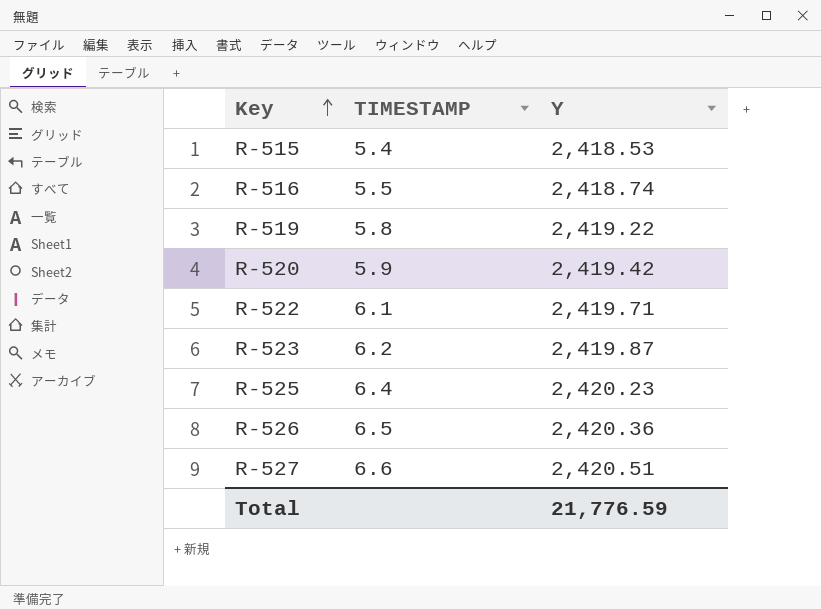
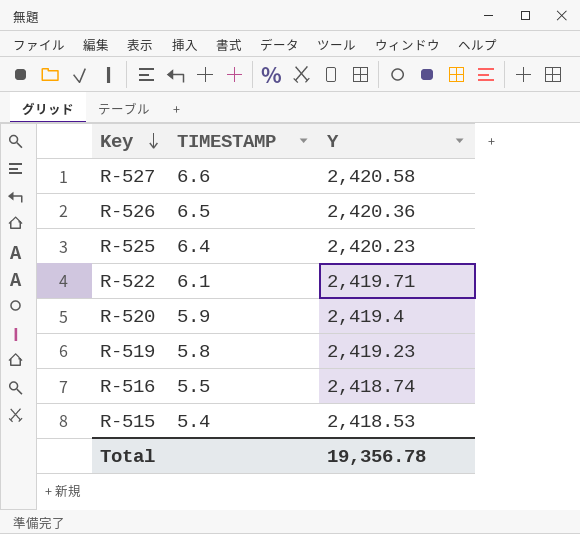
row order: Key ascending -> Key descending
row R-523: 6.2 | 2,419.87 -> none
R-527 | Y: 2,420.51 -> 2,420.58
R-520 | Y: 2,419.42 -> 2,419.4
R-519 | Y: 2,419.22 -> 2,419.23
Total | Y: 21,776.59 -> 19,356.78

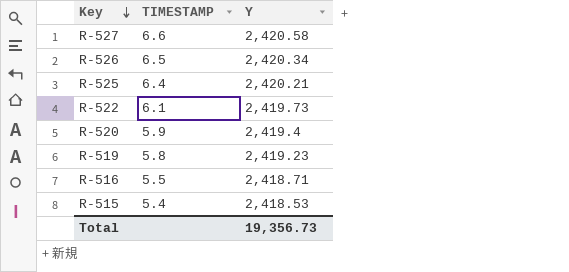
R-526 | Y: 2,420.36 -> 2,420.34
R-525 | Y: 2,420.23 -> 2,420.21
R-522 | Y: 2,419.71 -> 2,419.73
R-516 | Y: 2,418.74 -> 2,418.71
Total | Y: 19,356.78 -> 19,356.73

